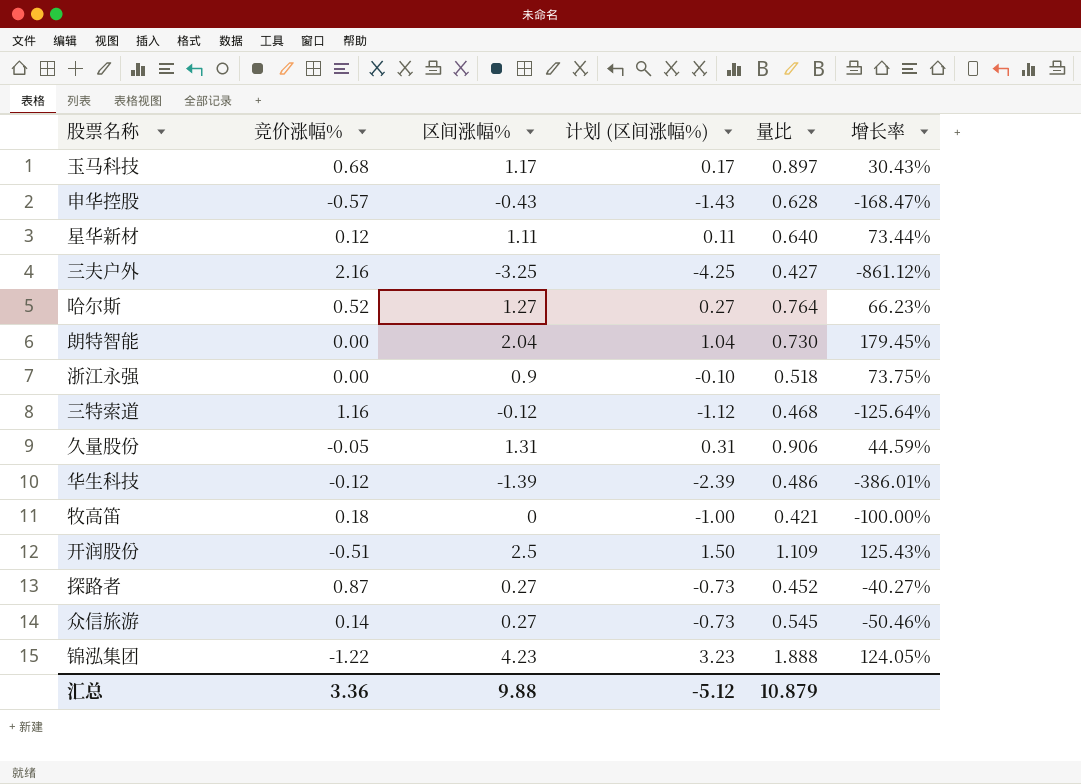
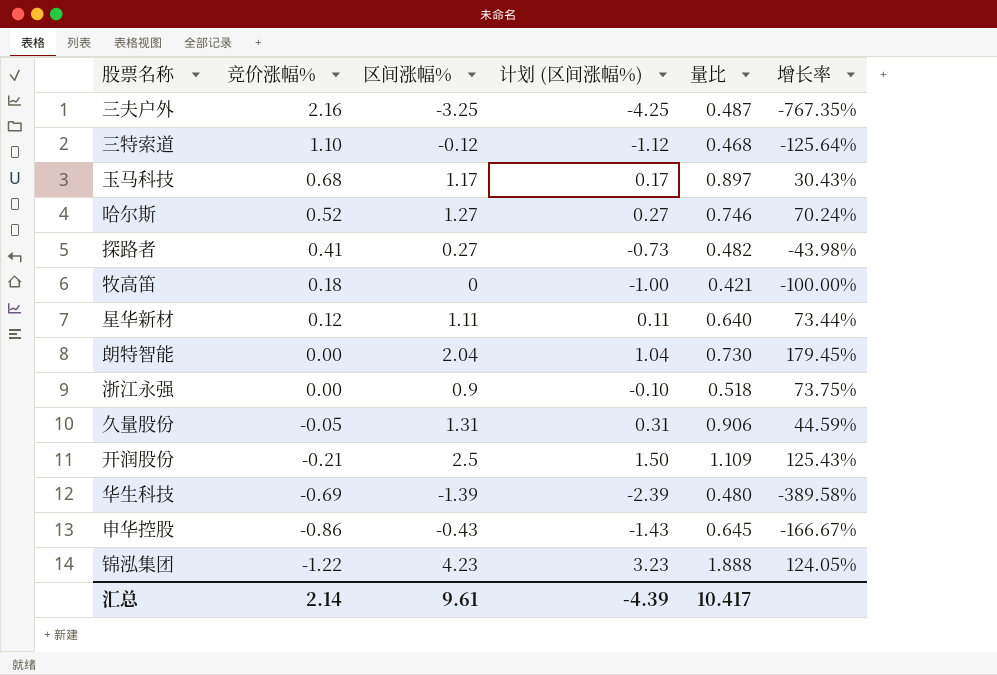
row order: none -> 竞价涨幅% descending
row 众信旅游: 0.14 | 0.27 | -0.73 | 0.545 | -50.46% -> none
三夫户外 | 量比: 0.427 -> 0.487
三夫户外 | 增长率: -861.12% -> -767.35%
三特索道 | 竞价涨幅%: 1.16 -> 1.10
哈尔斯 | 量比: 0.764 -> 0.746
哈尔斯 | 增长率: 66.23% -> 70.24%
探路者 | 竞价涨幅%: 0.87 -> 0.41
探路者 | 量比: 0.452 -> 0.482
探路者 | 增长率: -40.27% -> -43.98%
开润股份 | 竞价涨幅%: -0.51 -> -0.21
华生科技 | 竞价涨幅%: -0.12 -> -0.69
华生科技 | 量比: 0.486 -> 0.480
华生科技 | 增长率: -386.01% -> -389.58%
申华控股 | 竞价涨幅%: -0.57 -> -0.86
申华控股 | 量比: 0.628 -> 0.645
申华控股 | 增长率: -168.47% -> -166.67%
汇总 | 竞价涨幅%: 3.36 -> 2.14
汇总 | 区间涨幅%: 9.88 -> 9.61
汇总 | 计划 (区间涨幅%): -5.12 -> -4.39
汇总 | 量比: 10.879 -> 10.417

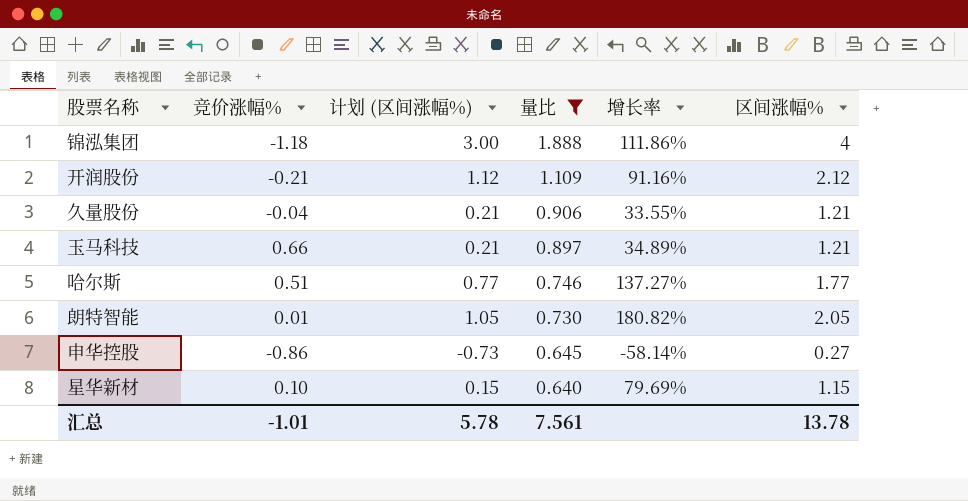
filter: none -> 量比 >= 0.640
row order: 竞价涨幅% descending -> 量比 descending
column 区间涨幅% | position: 3 -> 6
锦泓集团 | 竞价涨幅%: -1.22 -> -1.18
锦泓集团 | 计划 (区间涨幅%): 3.23 -> 3.00
锦泓集团 | 增长率: 124.05% -> 111.86%
锦泓集团 | 区间涨幅%: 4.23 -> 4
开润股份 | 计划 (区间涨幅%): 1.50 -> 1.12
开润股份 | 增长率: 125.43% -> 91.16%
开润股份 | 区间涨幅%: 2.5 -> 2.12
久量股份 | 竞价涨幅%: -0.05 -> -0.04
久量股份 | 计划 (区间涨幅%): 0.31 -> 0.21
久量股份 | 增长率: 44.59% -> 33.55%
久量股份 | 区间涨幅%: 1.31 -> 1.21
玉马科技 | 竞价涨幅%: 0.68 -> 0.66
玉马科技 | 计划 (区间涨幅%): 0.17 -> 0.21
玉马科技 | 增长率: 30.43% -> 34.89%
玉马科技 | 区间涨幅%: 1.17 -> 1.21
哈尔斯 | 竞价涨幅%: 0.52 -> 0.51
哈尔斯 | 计划 (区间涨幅%): 0.27 -> 0.77
哈尔斯 | 增长率: 70.24% -> 137.27%
哈尔斯 | 区间涨幅%: 1.27 -> 1.77
朗特智能 | 竞价涨幅%: 0.00 -> 0.01
朗特智能 | 计划 (区间涨幅%): 1.04 -> 1.05
朗特智能 | 增长率: 179.45% -> 180.82%
朗特智能 | 区间涨幅%: 2.04 -> 2.05
申华控股 | 计划 (区间涨幅%): -1.43 -> -0.73
申华控股 | 增长率: -166.67% -> -58.14%
申华控股 | 区间涨幅%: -0.43 -> 0.27
星华新材 | 竞价涨幅%: 0.12 -> 0.10
星华新材 | 计划 (区间涨幅%): 0.11 -> 0.15
星华新材 | 增长率: 73.44% -> 79.69%
星华新材 | 区间涨幅%: 1.11 -> 1.15
汇总 | 竞价涨幅%: 2.14 -> -1.01
汇总 | 计划 (区间涨幅%): -4.39 -> 5.78
汇总 | 量比: 10.417 -> 7.561
汇总 | 区间涨幅%: 9.61 -> 13.78

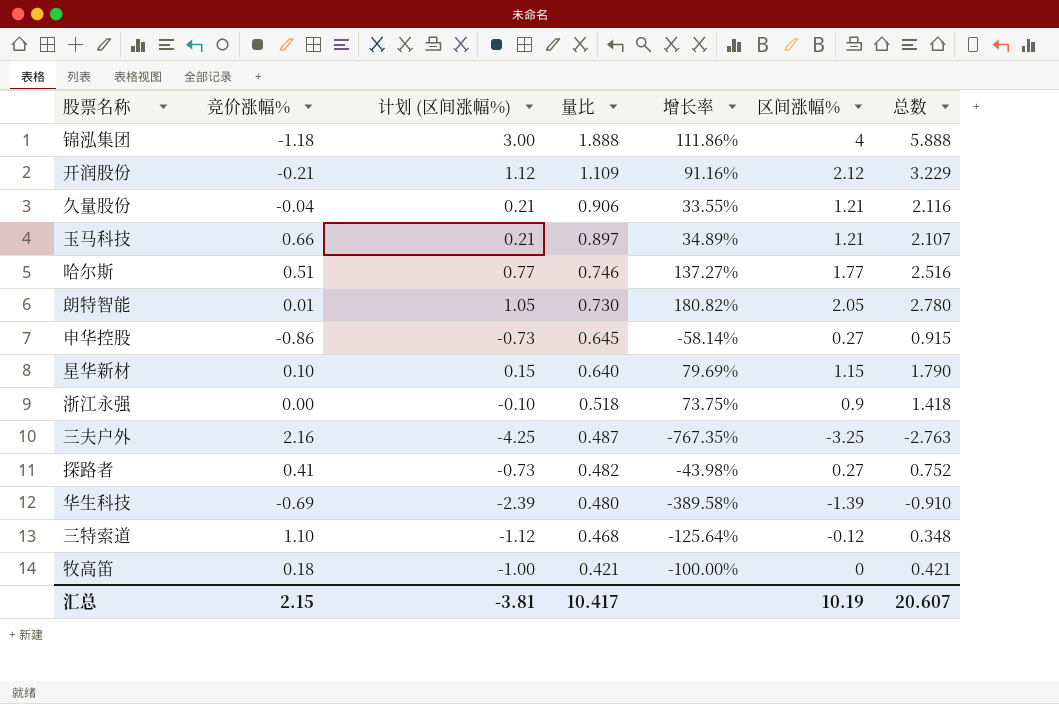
filter: 量比 >= 0.640 -> none
column 总数 | formula: none -> [量比] + [区间涨幅%]
汇总 | 竞价涨幅%: -1.01 -> 2.15
汇总 | 计划 (区间涨幅%): 5.78 -> -3.81
汇总 | 量比: 7.561 -> 10.417
汇总 | 区间涨幅%: 13.78 -> 10.19

